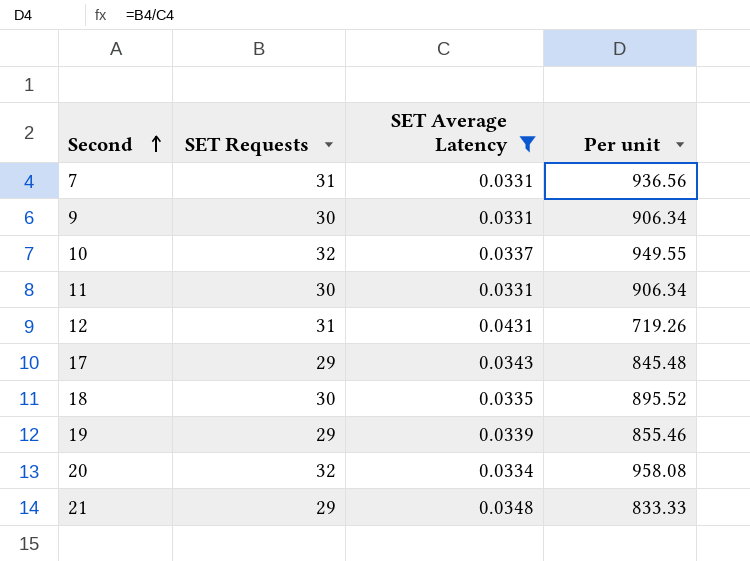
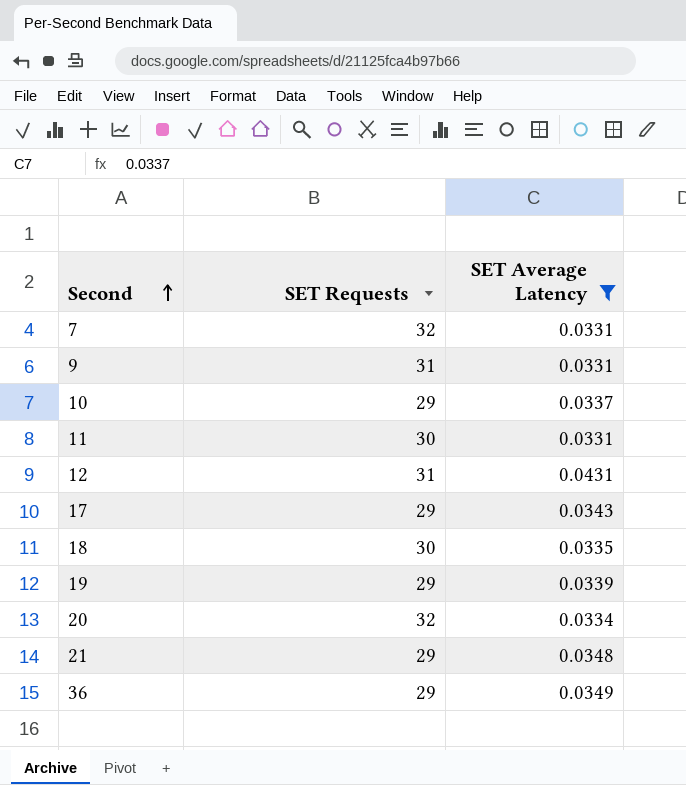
column Per unit | formula: [SET Requests] / [SET Average Latency] -> none
7 | SET Requests: 31 -> 32
9 | SET Requests: 30 -> 31
10 | SET Requests: 32 -> 29
row 36: none -> 29 | 0.0349

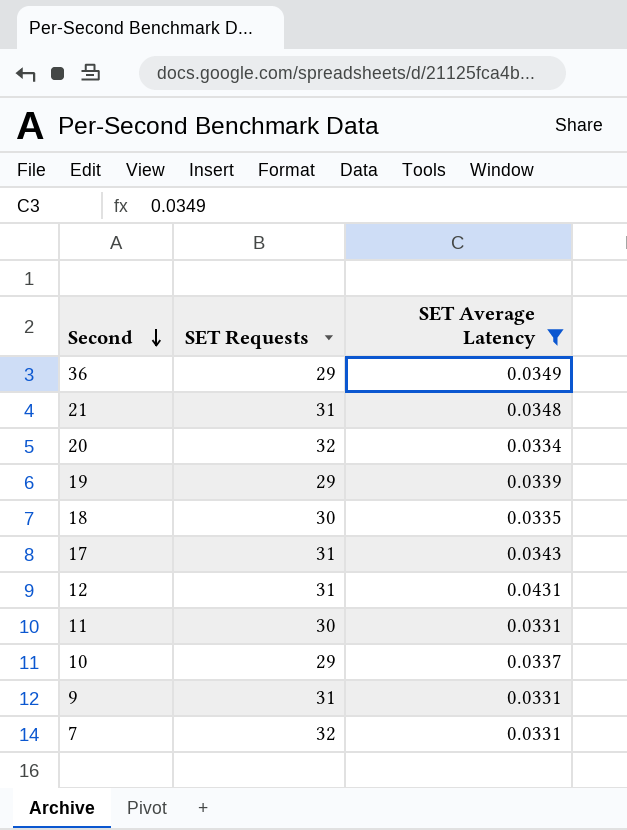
row order: Second ascending -> Second descending
21 | SET Requests: 29 -> 31
17 | SET Requests: 29 -> 31

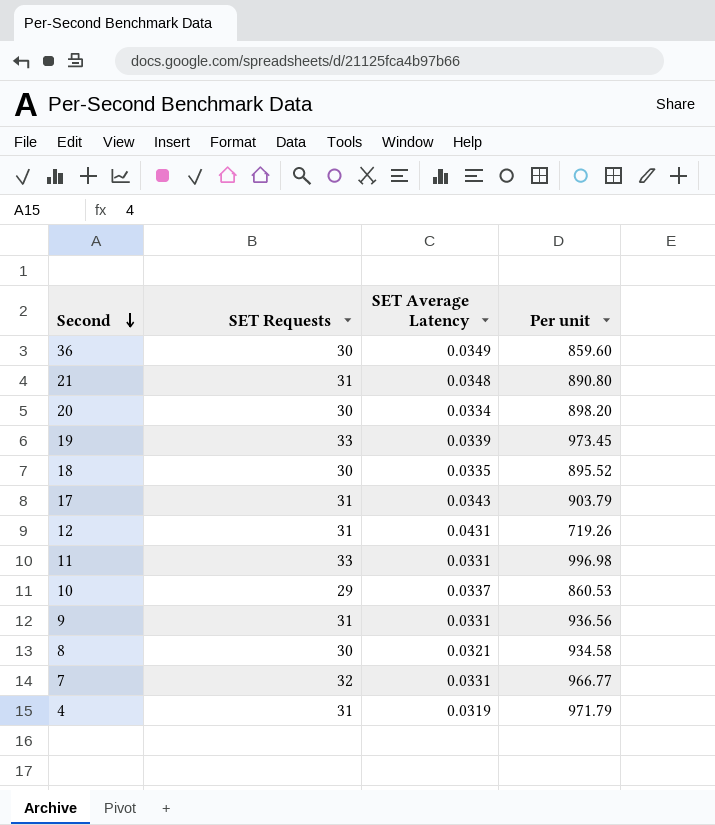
filter: SET Average Latency >= 0.0331 -> none
column Per unit | formula: none -> [SET Requests] / [SET Average Latency]
36 | SET Requests: 29 -> 30
20 | SET Requests: 32 -> 30
19 | SET Requests: 29 -> 33
11 | SET Requests: 30 -> 33

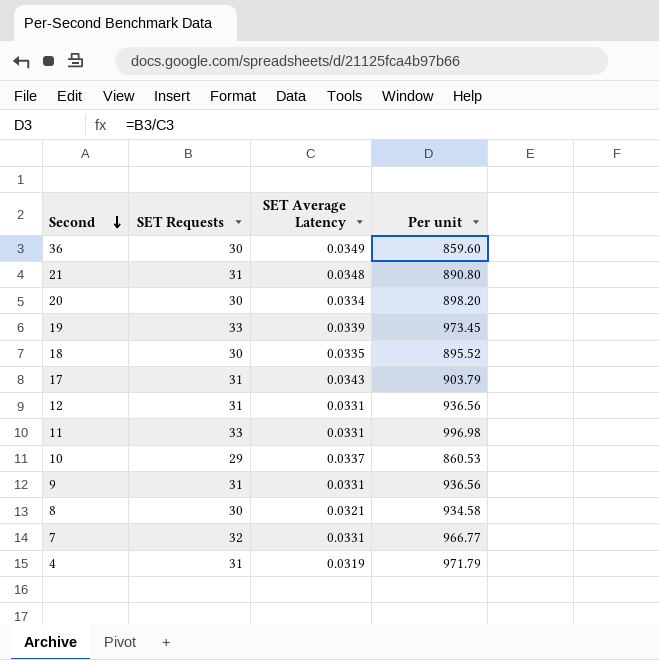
12 | SET Average Latency: 0.0431 -> 0.0331
12 | Per unit: 719.26 -> 936.56

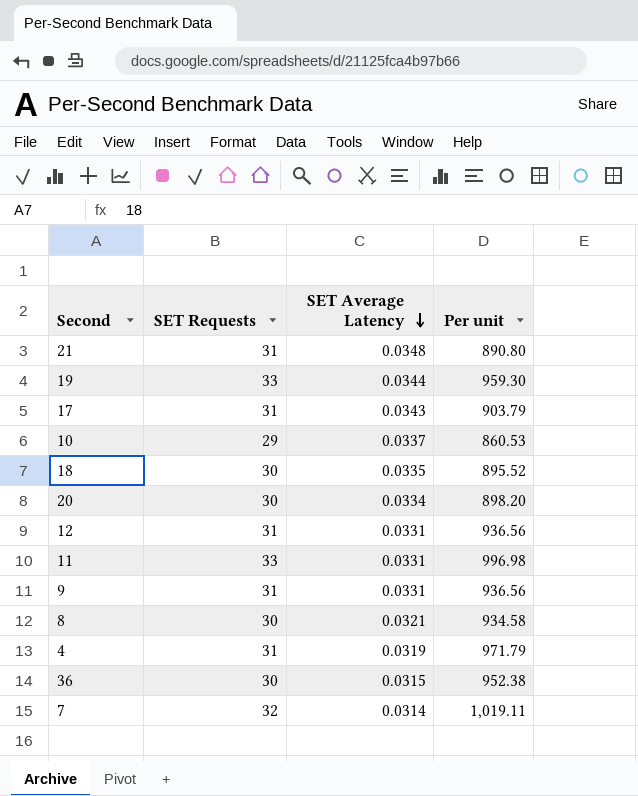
row order: Second descending -> SET Average Latency descending
19 | SET Average Latency: 0.0339 -> 0.0344
19 | Per unit: 973.45 -> 959.30
36 | SET Average Latency: 0.0349 -> 0.0315
36 | Per unit: 859.60 -> 952.38
7 | SET Average Latency: 0.0331 -> 0.0314
7 | Per unit: 966.77 -> 1,019.11

